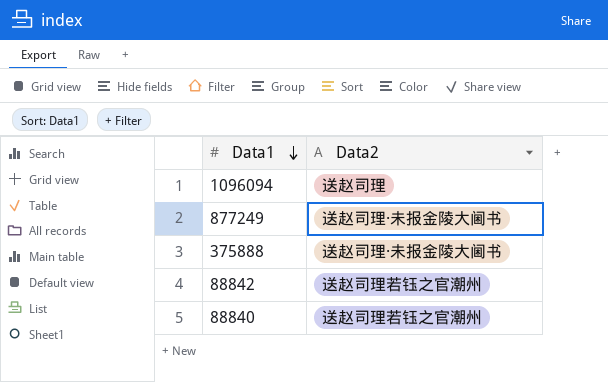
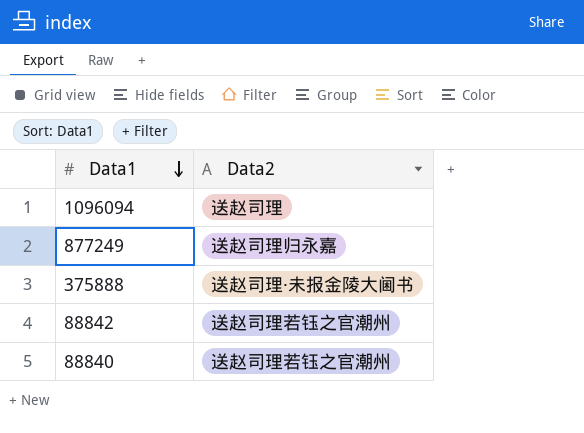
877249 | Data2: 送赵司理·未报金陵大阃书 -> 送赵司理归永嘉

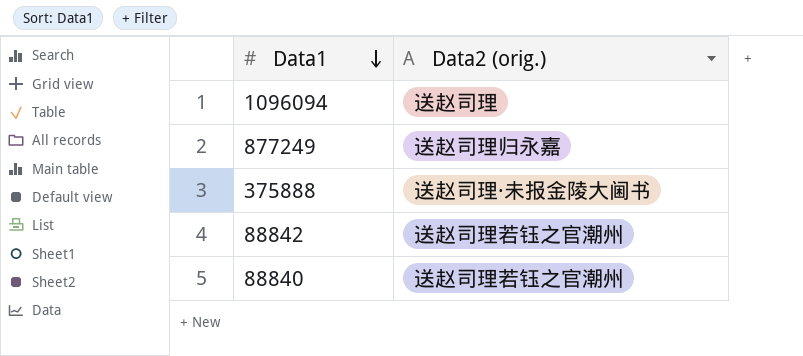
column name: Data2 -> Data2 (orig.)

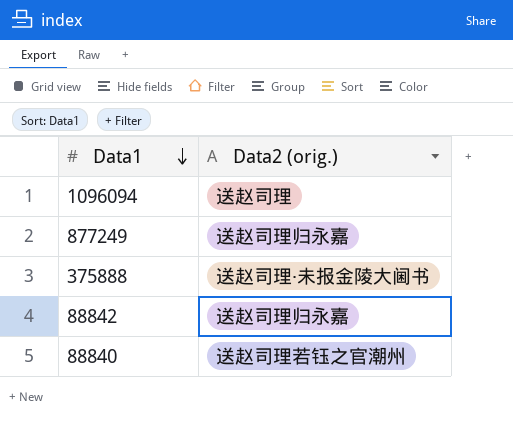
88842 | Data2 (orig.): 送赵司理若钰之官潮州 -> 送赵司理归永嘉

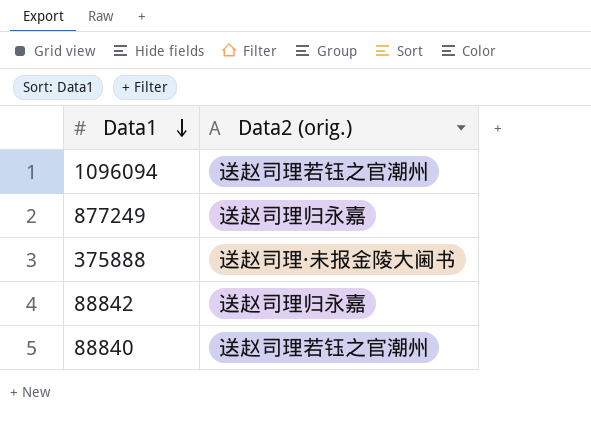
1096094 | Data2 (orig.): 送赵司理 -> 送赵司理若钰之官潮州

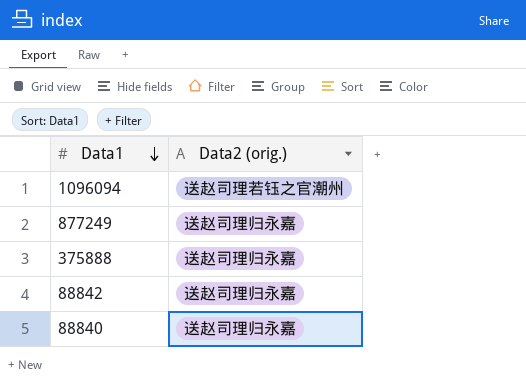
375888 | Data2 (orig.): 送赵司理·未报金陵大阃书 -> 送赵司理归永嘉
88840 | Data2 (orig.): 送赵司理若钰之官潮州 -> 送赵司理归永嘉

